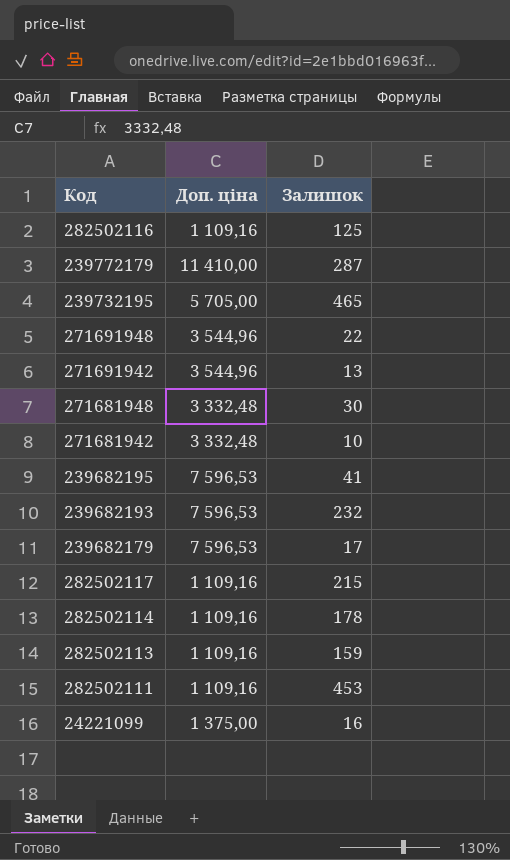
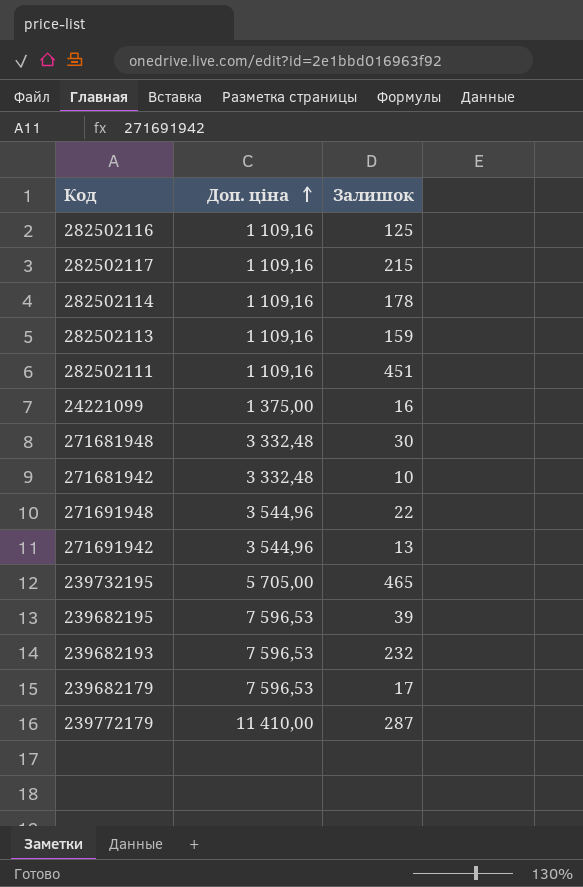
row order: none -> Доп. ціна ascending
282502111 | Залишок: 453 -> 451
239682195 | Залишок: 41 -> 39

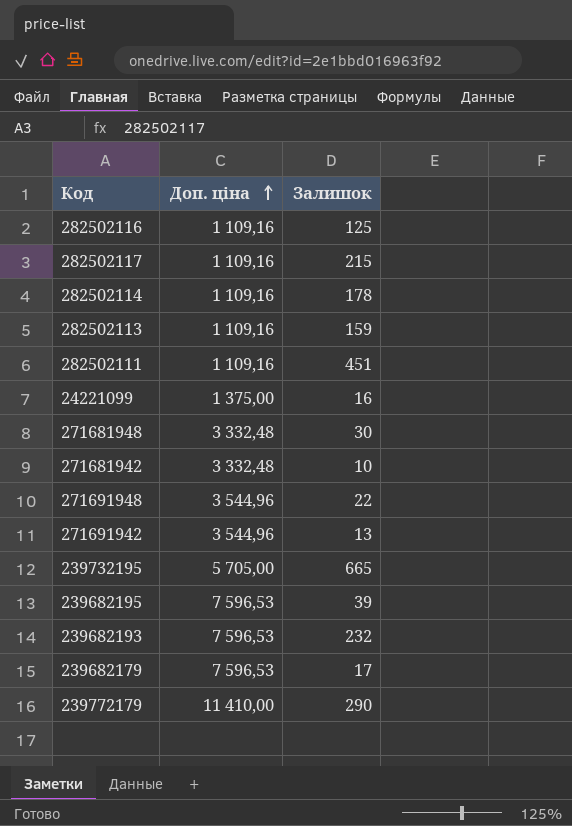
239732195 | Залишок: 465 -> 665
239772179 | Залишок: 287 -> 290

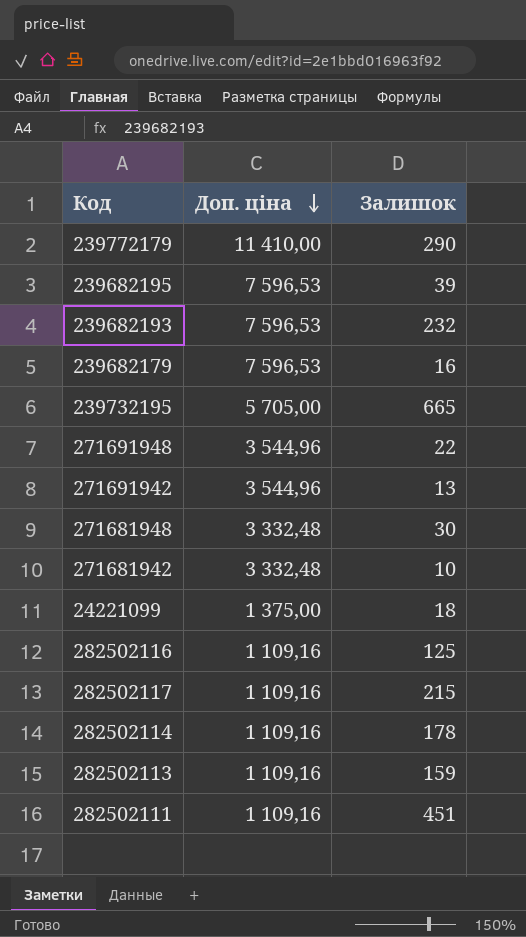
row order: Доп. ціна ascending -> Доп. ціна descending
239682179 | Залишок: 17 -> 16
24221099 | Залишок: 16 -> 18

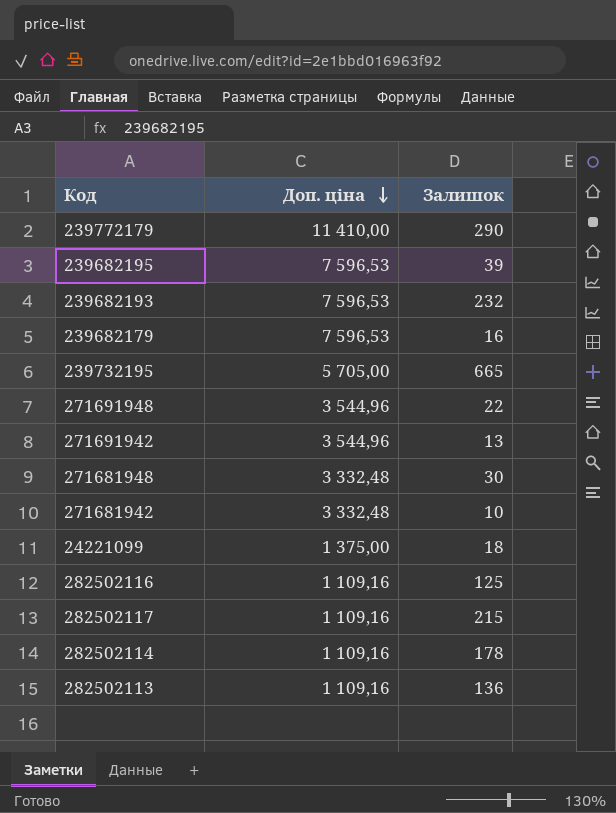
row 282502111: 1 109,16 | 451 -> none
282502113 | Залишок: 159 -> 136

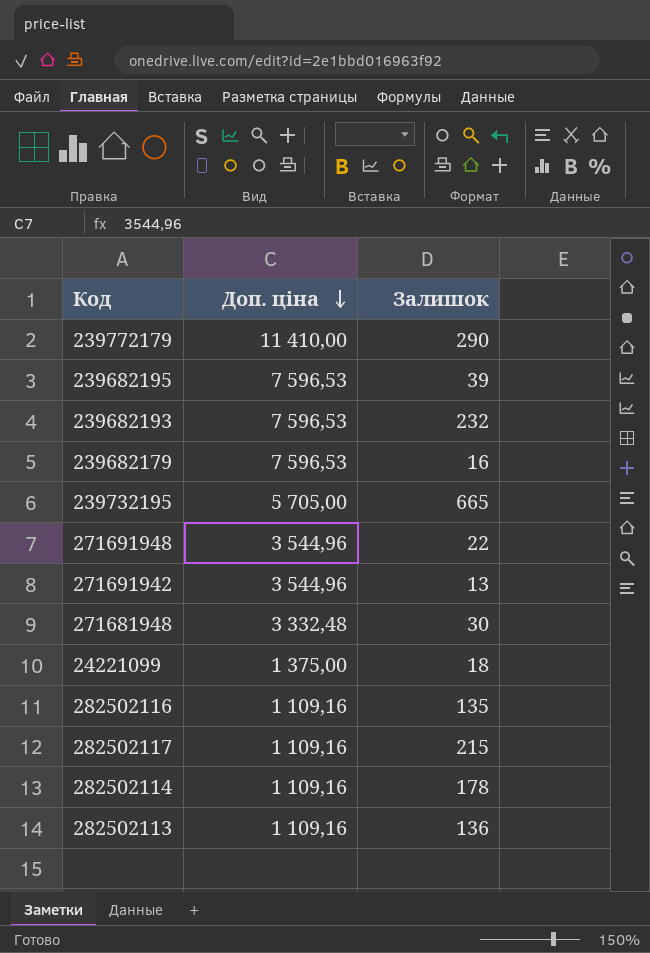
row 271681942: 3 332,48 | 10 -> none
282502116 | Залишок: 125 -> 135

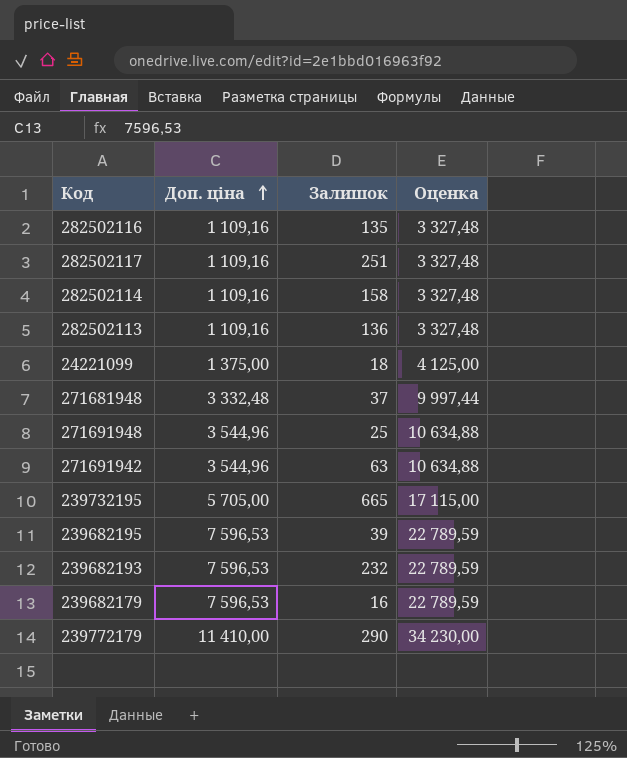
row order: Доп. ціна descending -> Доп. ціна ascending
column Оценка | formula: none -> [Доп. ціна] * 3
282502117 | Залишок: 215 -> 251
282502114 | Залишок: 178 -> 158
271681948 | Залишок: 30 -> 37
271691948 | Залишок: 22 -> 25
271691942 | Залишок: 13 -> 63

